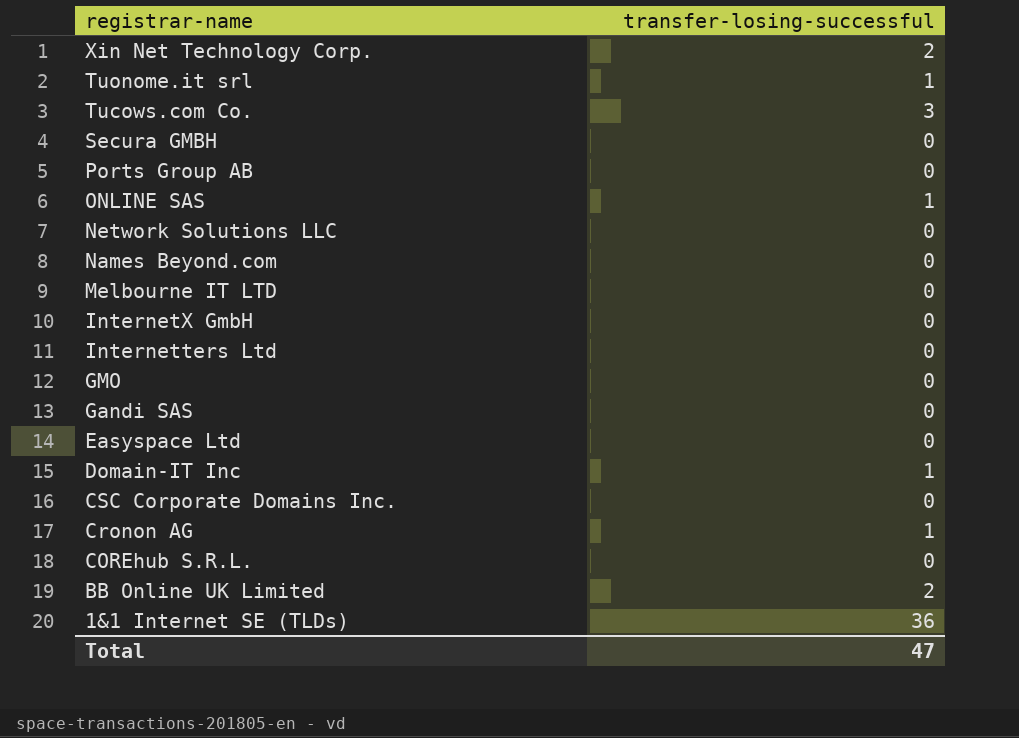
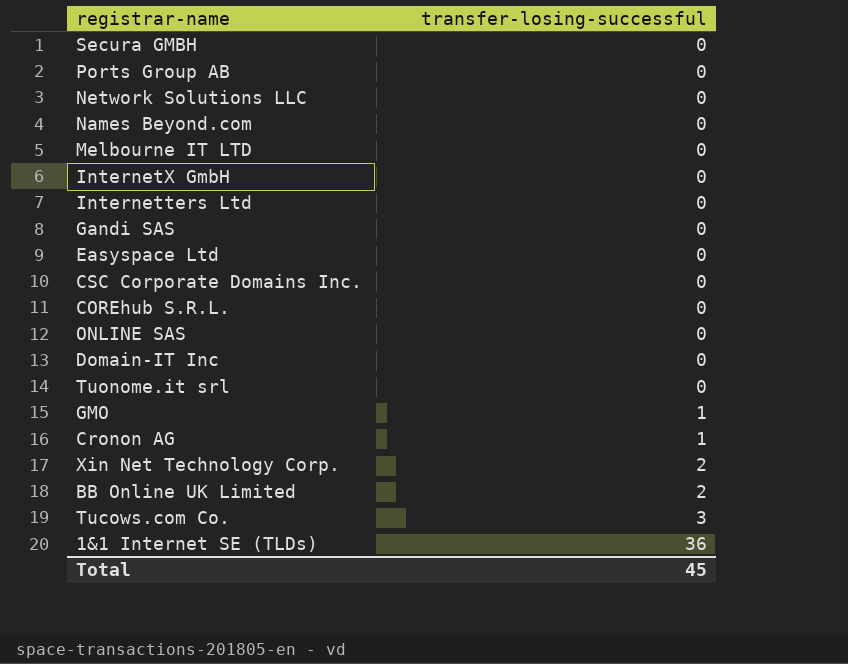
row order: registrar-name descending -> transfer-losing-successful ascending
ONLINE SAS | transfer-losing-successful: 1 -> 0
Domain-IT Inc | transfer-losing-successful: 1 -> 0
Tuonome.it srl | transfer-losing-successful: 1 -> 0
GMO | transfer-losing-successful: 0 -> 1
Total | transfer-losing-successful: 47 -> 45

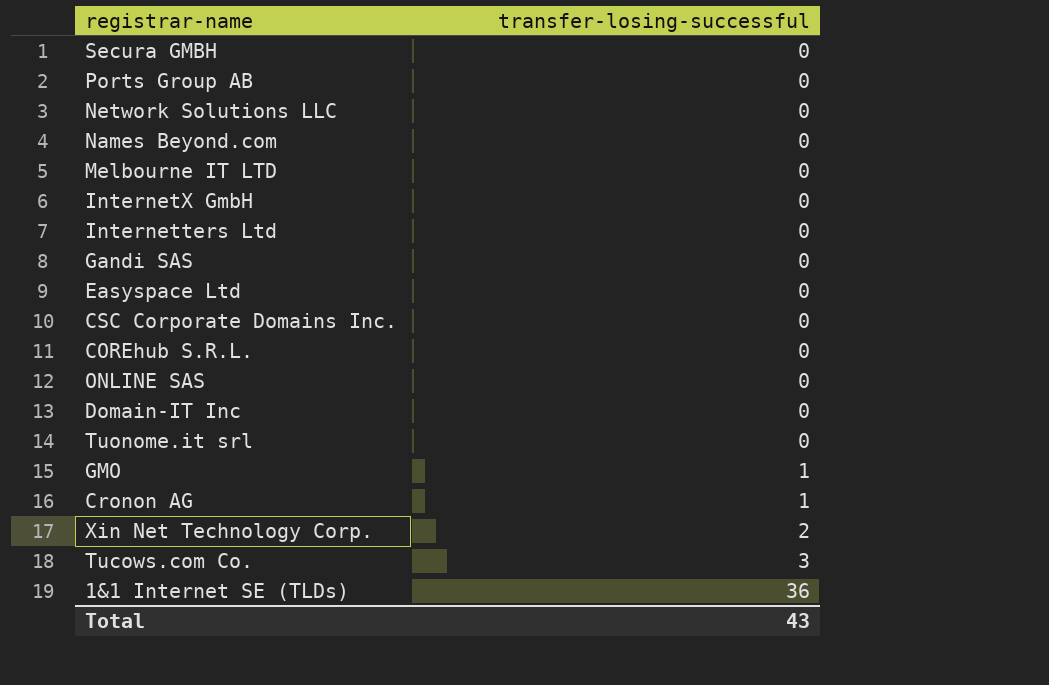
row BB Online UK Limited: 2 -> none
Total | transfer-losing-successful: 45 -> 43

